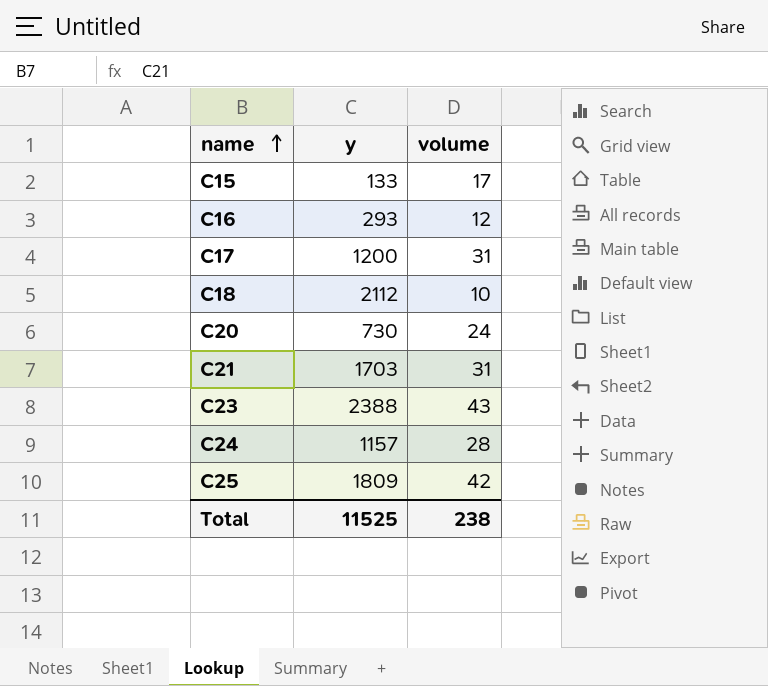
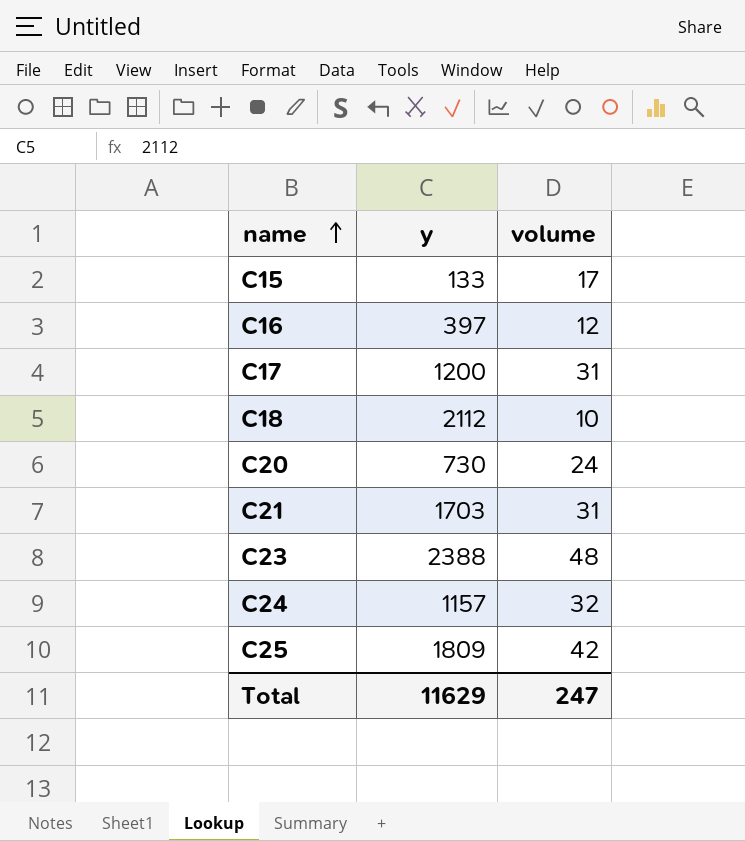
C16 | y: 293 -> 397
C23 | volume: 43 -> 48
C24 | volume: 28 -> 32
Total | y: 11525 -> 11629
Total | volume: 238 -> 247

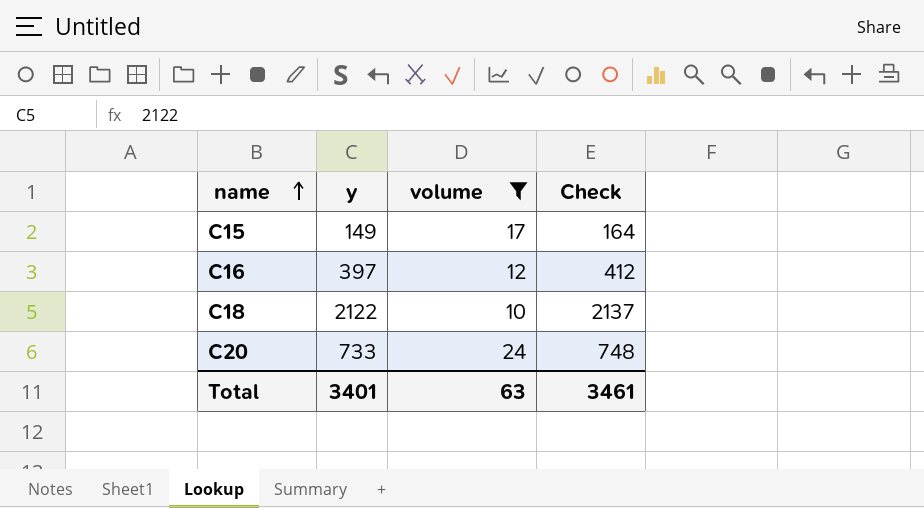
filter: none -> volume <= 24
column Check | formula: none -> [y] + 15
C15 | y: 133 -> 149
C18 | y: 2112 -> 2122
C20 | y: 730 -> 733
Total | y: 11629 -> 3401
Total | volume: 247 -> 63

